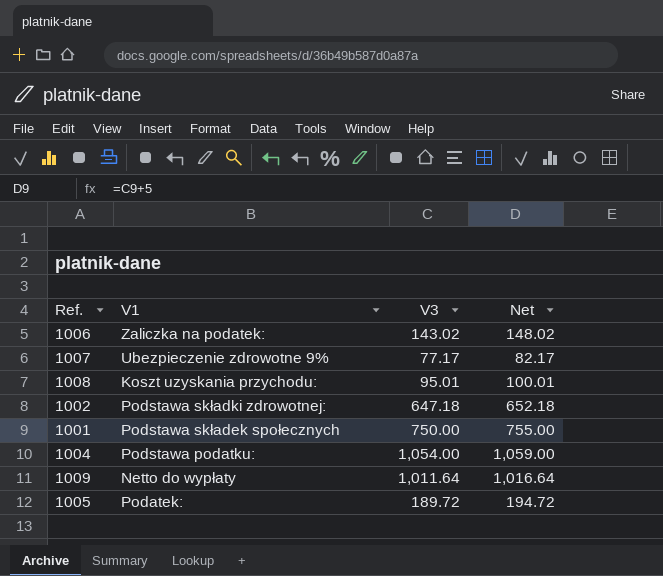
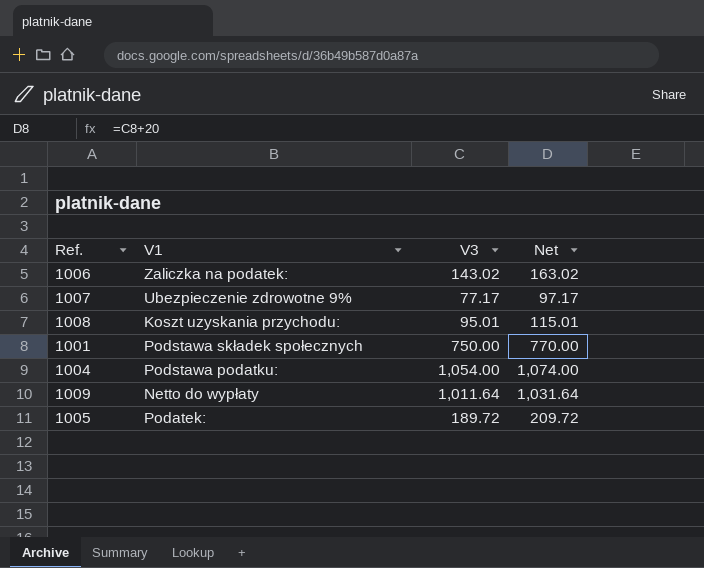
column Net | formula: [V3] + 5 -> [V3] + 20
row 1002: Podstawa składki zdrowotnej: | 647.18 | 652.18 -> none

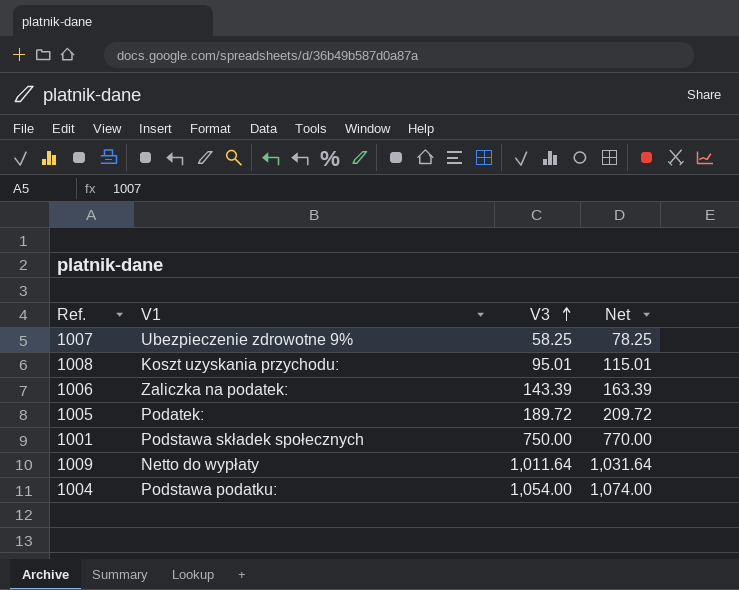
row order: none -> V3 ascending
1007 | V3: 77.17 -> 58.25
1007 | Net: 97.17 -> 78.25
1006 | V3: 143.02 -> 143.39
1006 | Net: 163.02 -> 163.39

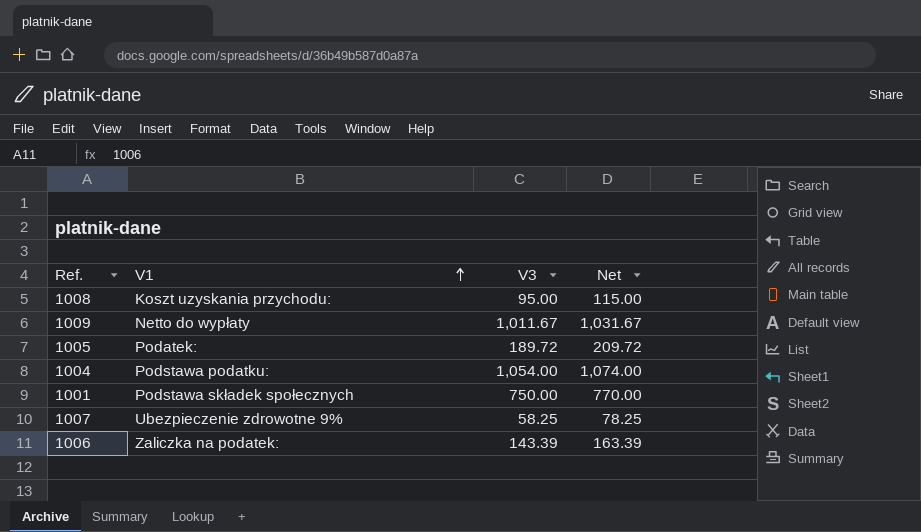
row order: V3 ascending -> V1 ascending
1008 | V3: 95.01 -> 95.00
1008 | Net: 115.01 -> 115.00
1009 | V3: 1,011.64 -> 1,011.67
1009 | Net: 1,031.64 -> 1,031.67

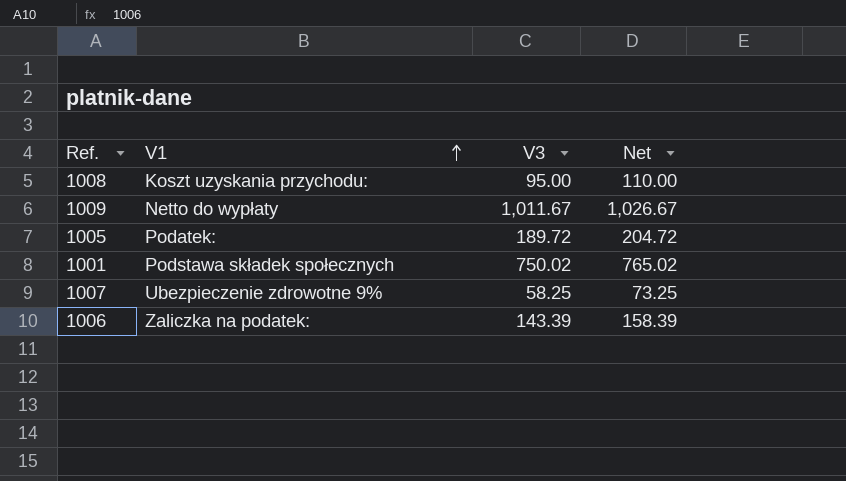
column Net | formula: [V3] + 20 -> [V3] + 15
row 1004: Podstawa podatku: | 1,054.00 | 1,074.00 -> none
1001 | V3: 750.00 -> 750.02

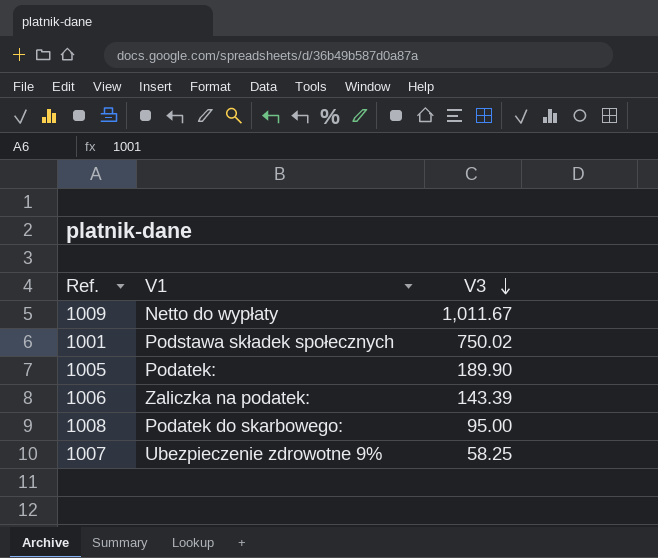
row order: V1 ascending -> V3 descending
column Net | formula: [V3] + 15 -> none
1005 | V3: 189.72 -> 189.90
1008 | V1: Koszt uzyskania przychodu: -> Podatek do skarbowego:

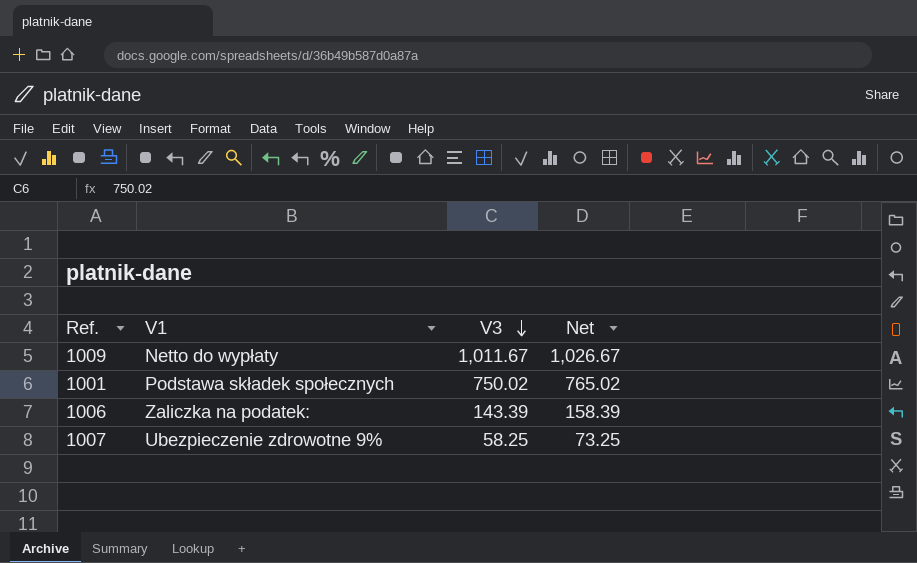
column Net | formula: none -> [V3] + 15
row 1005: Podatek: | 189.90 -> none
row 1008: Podatek do skarbowego: | 95.00 -> none

